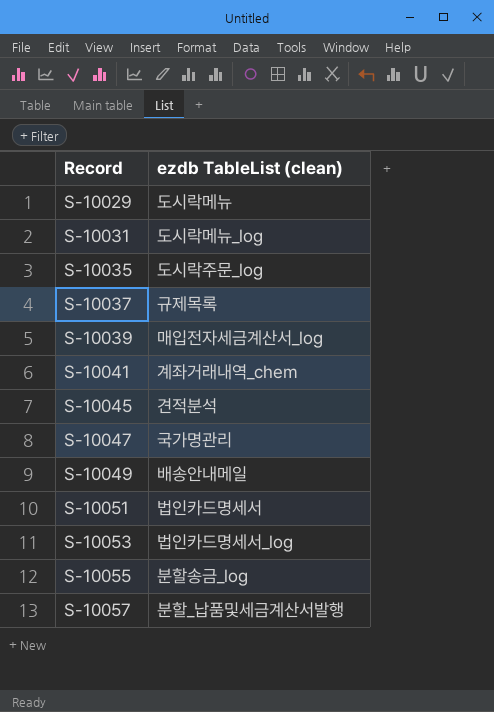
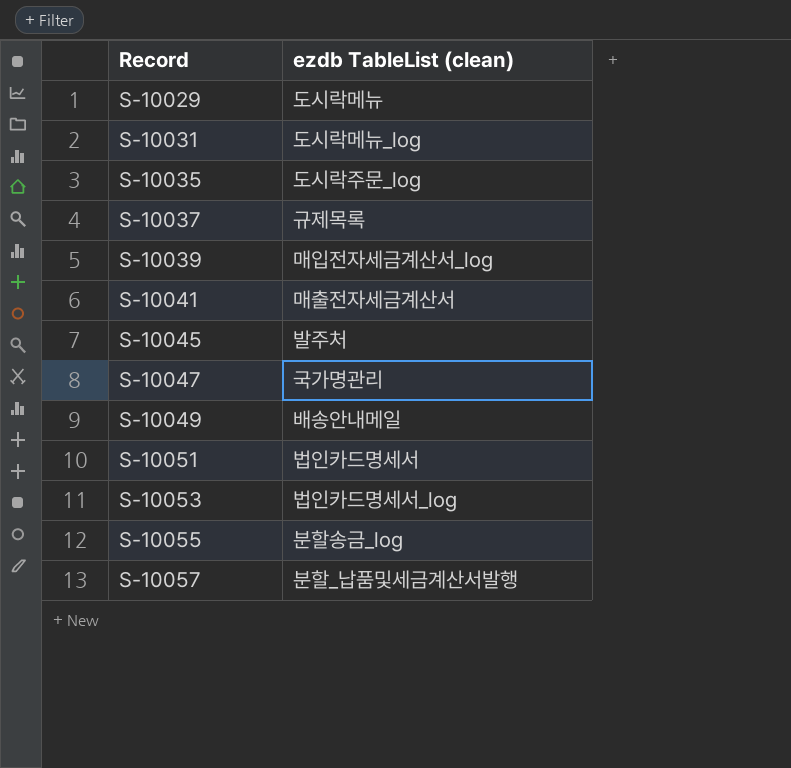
S-10041 | ezdb TableList (clean): 계좌거래내역_chem -> 매출전자세금계산서
S-10045 | ezdb TableList (clean): 견적분석 -> 발주처

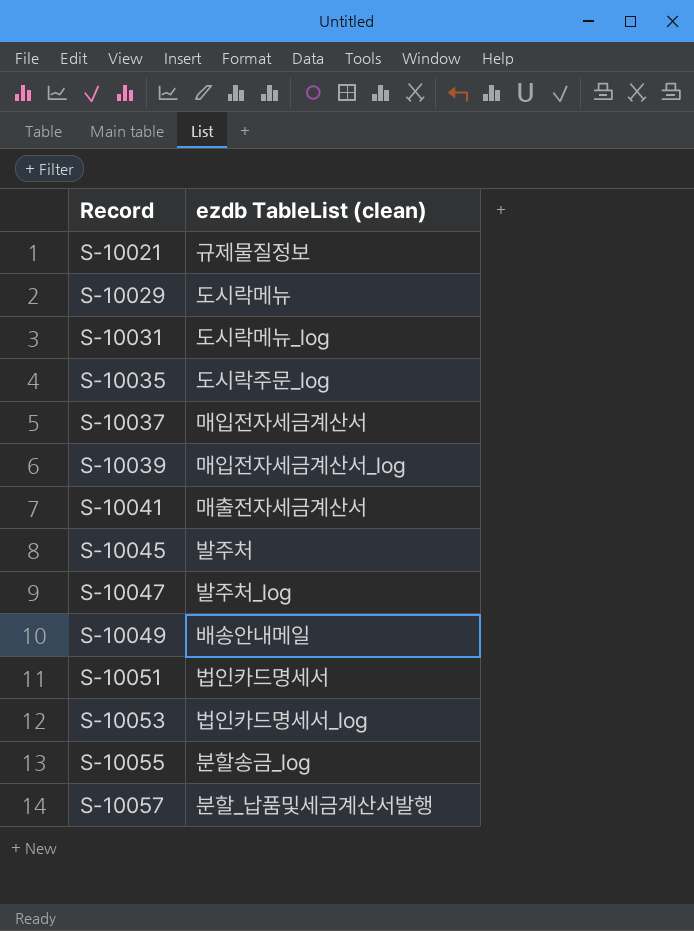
row S-10021: none -> 규제물질정보
S-10037 | ezdb TableList (clean): 규제목록 -> 매입전자세금계산서
S-10047 | ezdb TableList (clean): 국가명관리 -> 발주처_log

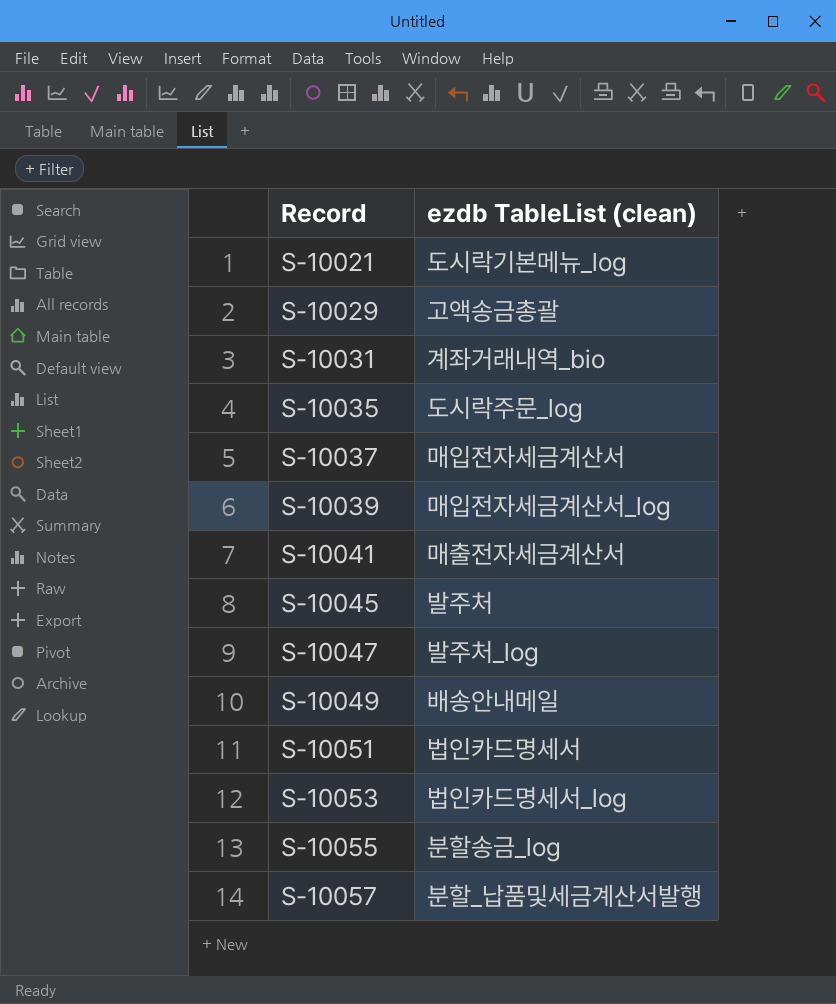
S-10021 | ezdb TableList (clean): 규제물질정보 -> 도시락기본메뉴_log
S-10029 | ezdb TableList (clean): 도시락메뉴 -> 고액송금총괄
S-10031 | ezdb TableList (clean): 도시락메뉴_log -> 계좌거래내역_bio

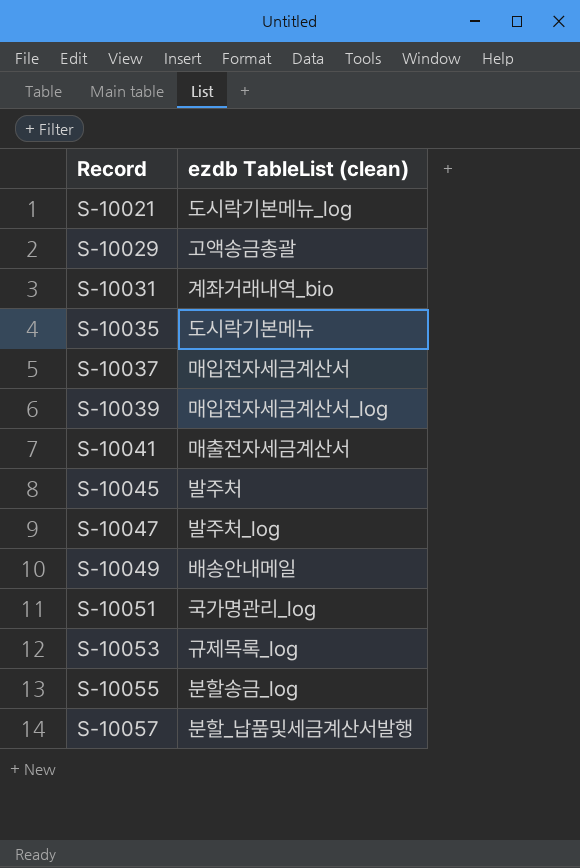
S-10035 | ezdb TableList (clean): 도시락주문_log -> 도시락기본메뉴
S-10051 | ezdb TableList (clean): 법인카드명세서 -> 국가명관리_log
S-10053 | ezdb TableList (clean): 법인카드명세서_log -> 규제목록_log

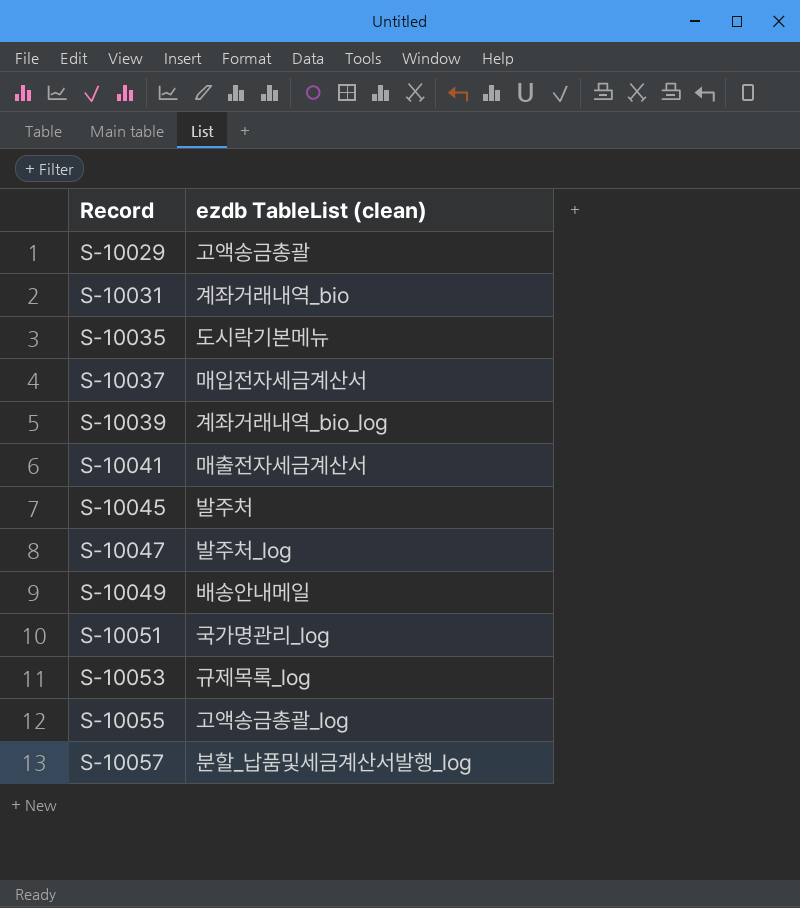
row S-10021: 도시락기본메뉴_log -> none
S-10039 | ezdb TableList (clean): 매입전자세금계산서_log -> 계좌거래내역_bio_log
S-10055 | ezdb TableList (clean): 분할송금_log -> 고액송금총괄_log
S-10057 | ezdb TableList (clean): 분할_납품및세금계산서발행 -> 분할_납품및세금계산서발행_log

